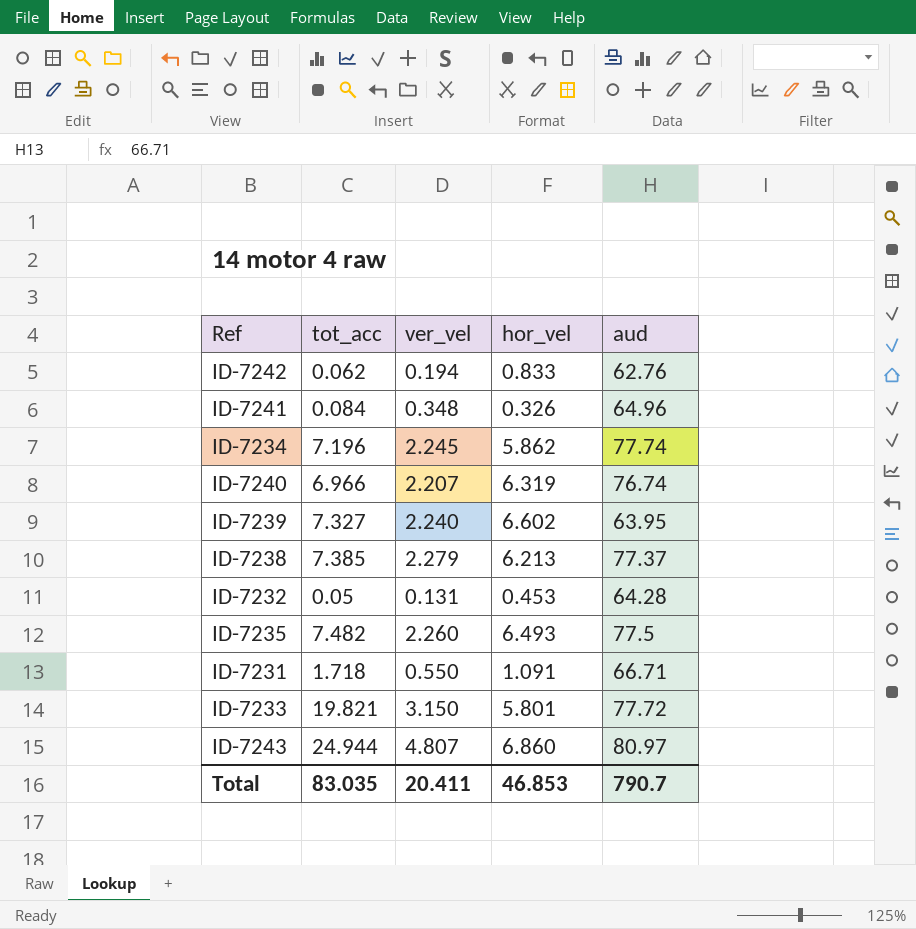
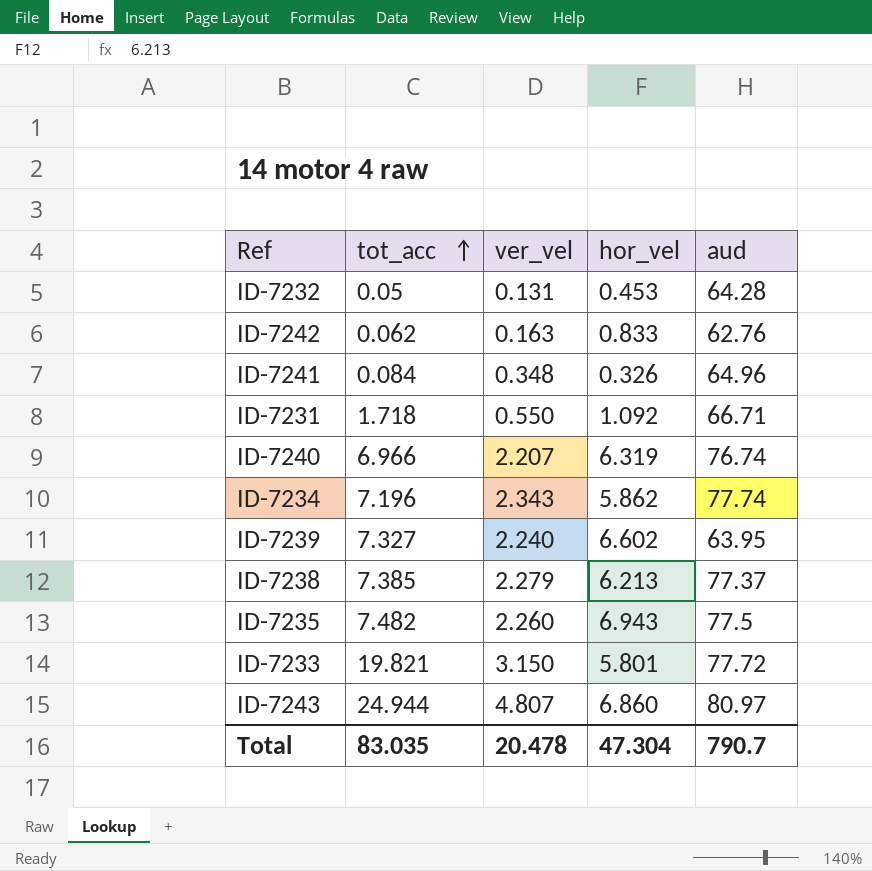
row order: none -> tot_acc ascending
ID-7242 | ver_vel: 0.194 -> 0.163
ID-7231 | hor_vel: 1.091 -> 1.092
ID-7234 | ver_vel: 2.245 -> 2.343
ID-7235 | hor_vel: 6.493 -> 6.943
Total | ver_vel: 20.411 -> 20.478
Total | hor_vel: 46.853 -> 47.304

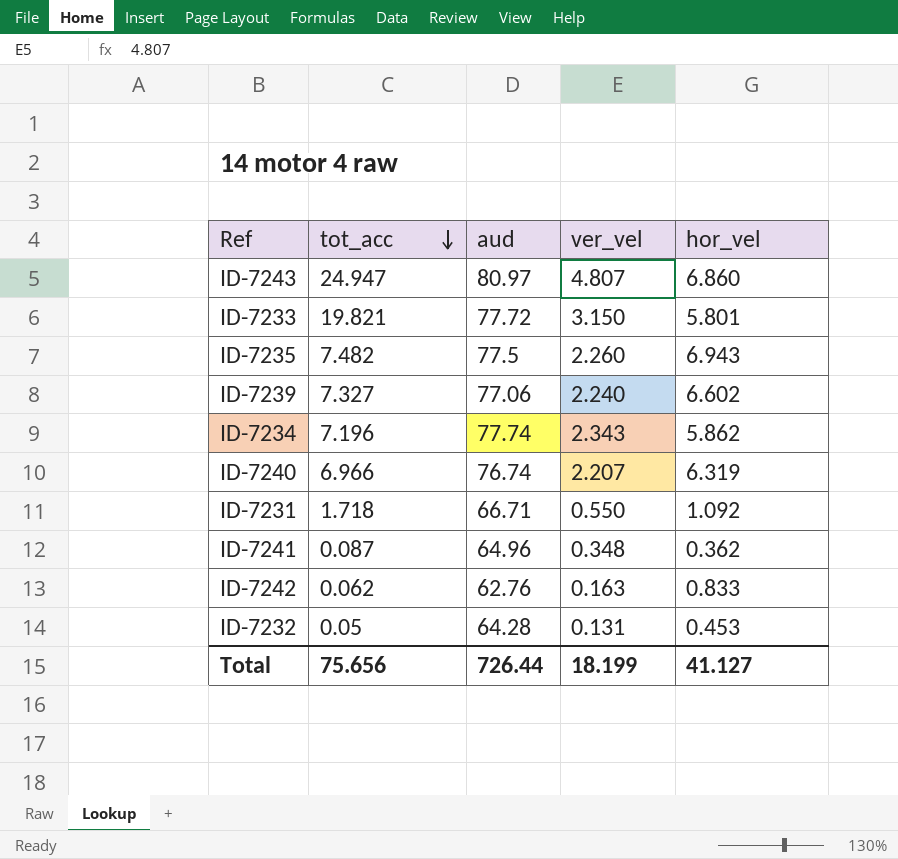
row order: tot_acc ascending -> tot_acc descending
column aud | position: 5 -> 3
row ID-7238: 7.385 | 2.279 | 6.213 | 77.37 -> none
ID-7243 | tot_acc: 24.944 -> 24.947
ID-7239 | aud: 63.95 -> 77.06
ID-7241 | tot_acc: 0.084 -> 0.087
ID-7241 | hor_vel: 0.326 -> 0.362
Total | tot_acc: 83.035 -> 75.656
Total | aud: 790.7 -> 726.44
Total | ver_vel: 20.478 -> 18.199
Total | hor_vel: 47.304 -> 41.127

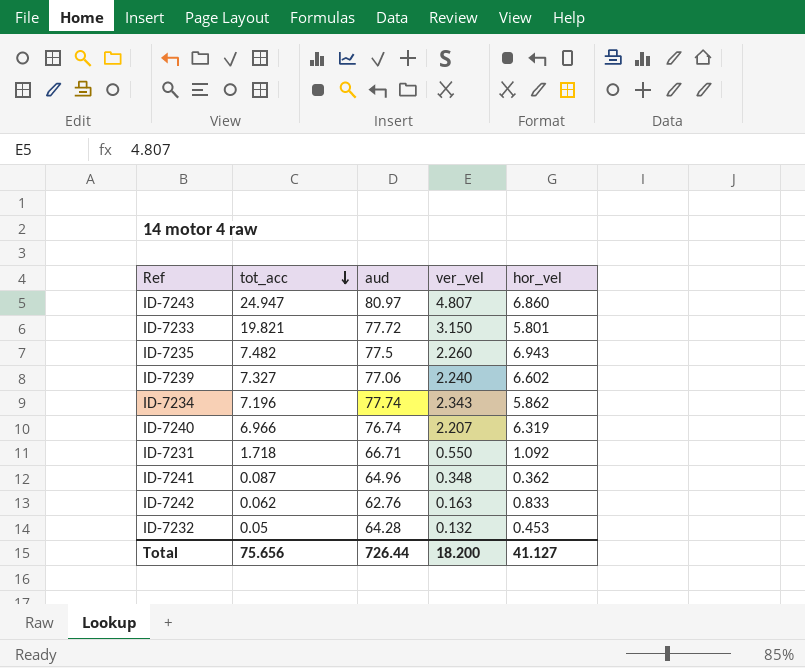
ID-7232 | ver_vel: 0.131 -> 0.132
Total | ver_vel: 18.199 -> 18.200

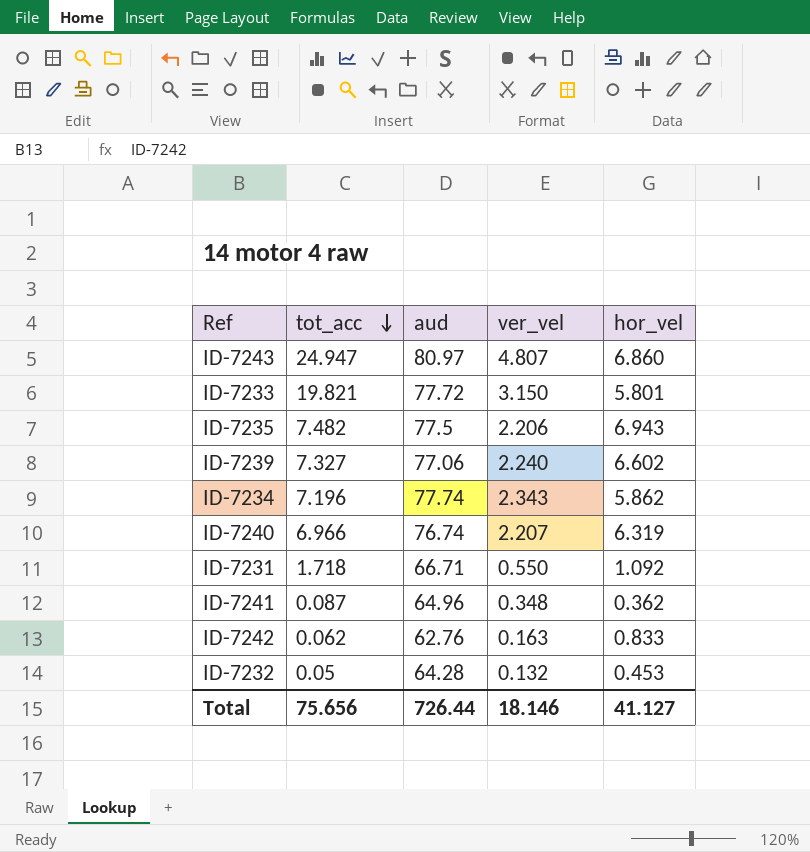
ID-7235 | ver_vel: 2.260 -> 2.206
Total | ver_vel: 18.200 -> 18.146

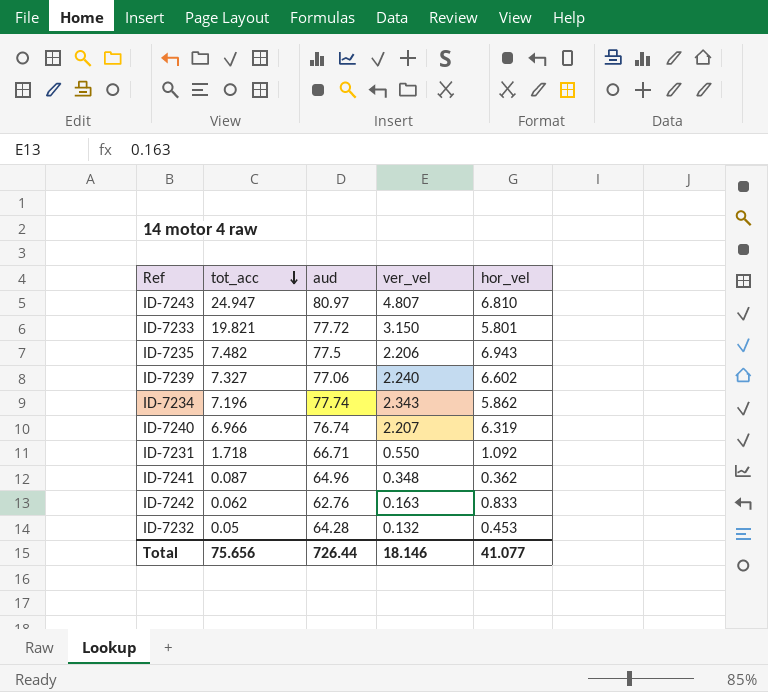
ID-7243 | hor_vel: 6.860 -> 6.810
Total | hor_vel: 41.127 -> 41.077

